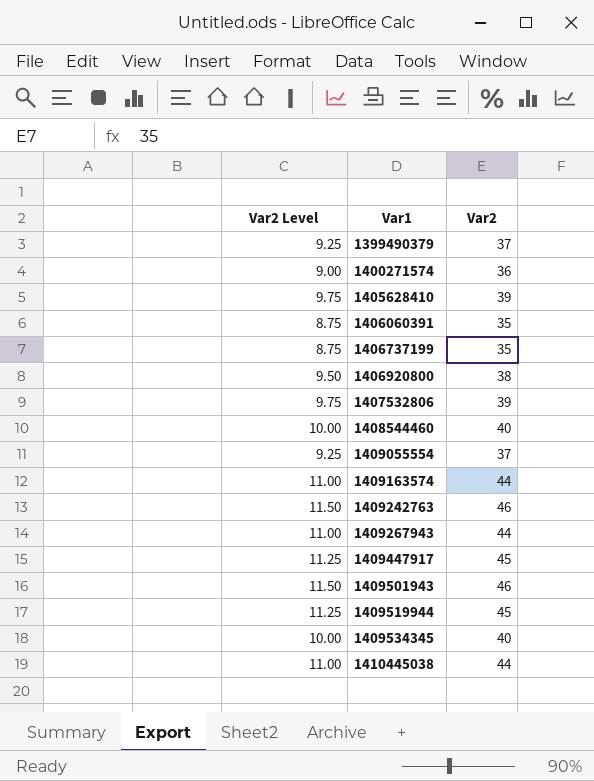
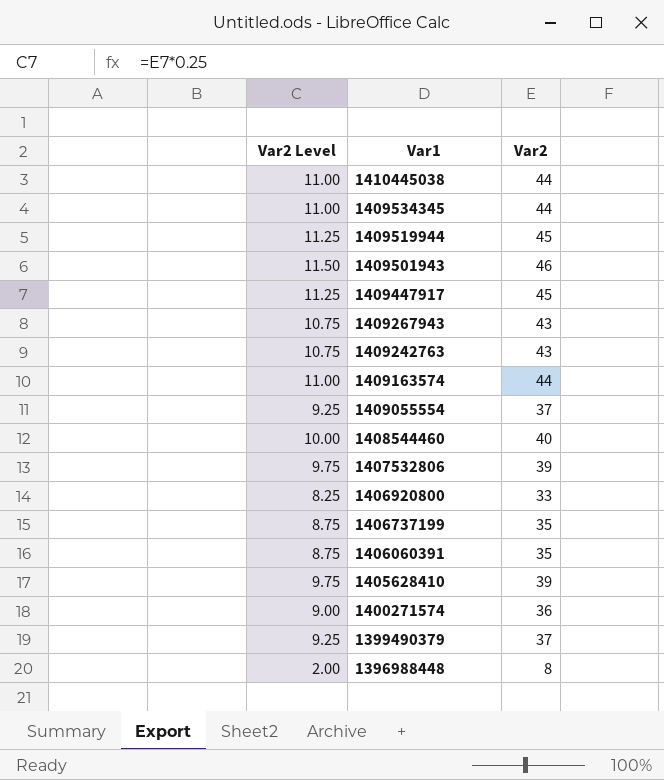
row order: Var1 ascending -> Var1 descending
1409534345 | Var2 Level: 10.00 -> 11.00
1409534345 | Var2: 40 -> 44
1409267943 | Var2 Level: 11.00 -> 10.75
1409267943 | Var2: 44 -> 43
1409242763 | Var2 Level: 11.50 -> 10.75
1409242763 | Var2: 46 -> 43
1406920800 | Var2 Level: 9.50 -> 8.25
1406920800 | Var2: 38 -> 33
row 1396988448: none -> 2.00 | 8

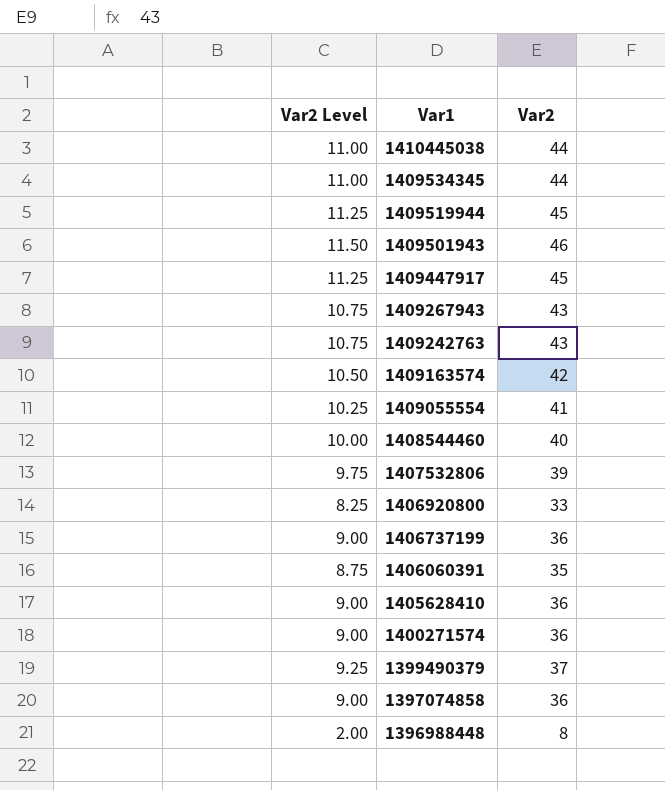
1409163574 | Var2 Level: 11.00 -> 10.50
1409163574 | Var2: 44 -> 42
1409055554 | Var2 Level: 9.25 -> 10.25
1409055554 | Var2: 37 -> 41
1406737199 | Var2 Level: 8.75 -> 9.00
1406737199 | Var2: 35 -> 36
1405628410 | Var2 Level: 9.75 -> 9.00
1405628410 | Var2: 39 -> 36
row 1397074858: none -> 9.00 | 36

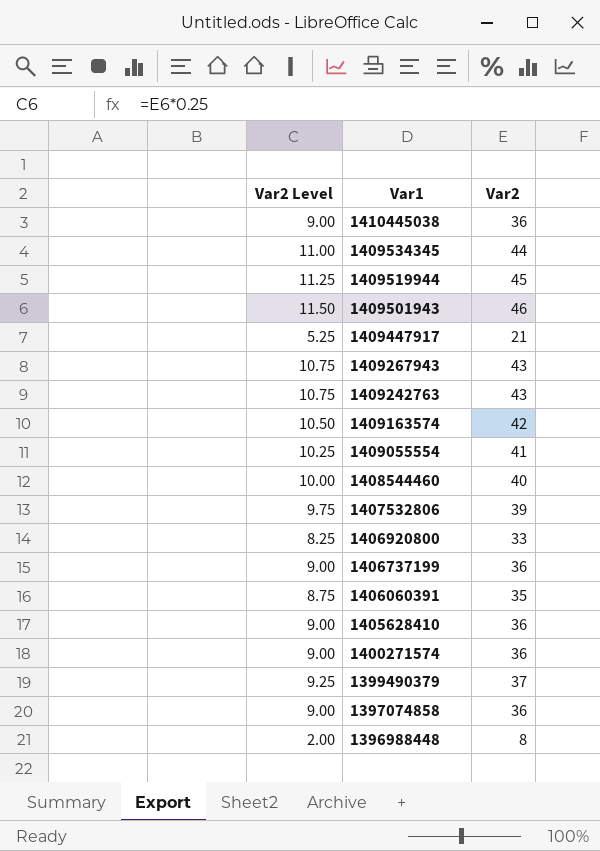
1410445038 | Var2 Level: 11.00 -> 9.00
1410445038 | Var2: 44 -> 36
1409447917 | Var2 Level: 11.25 -> 5.25
1409447917 | Var2: 45 -> 21

